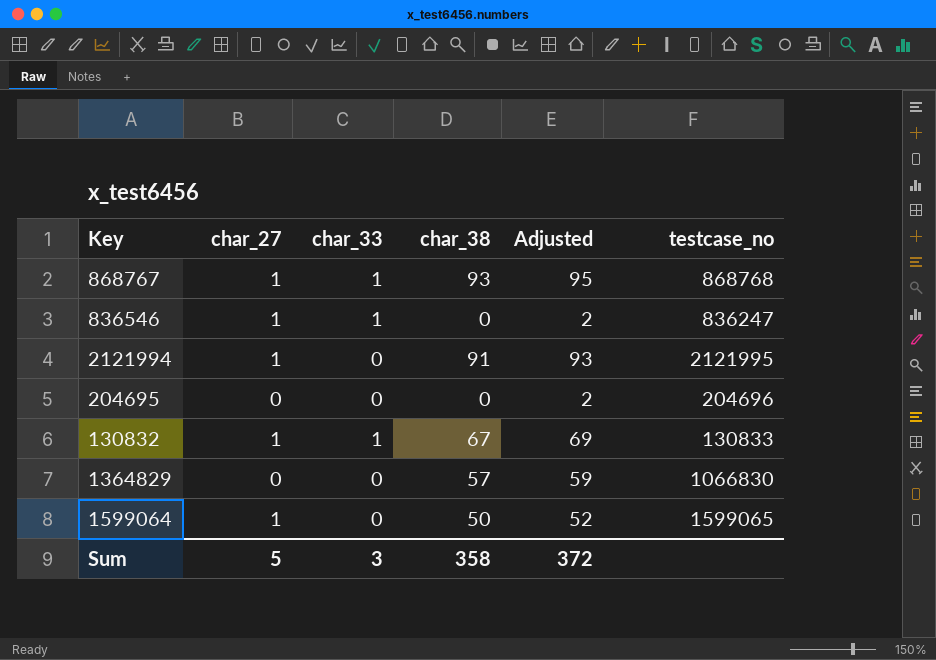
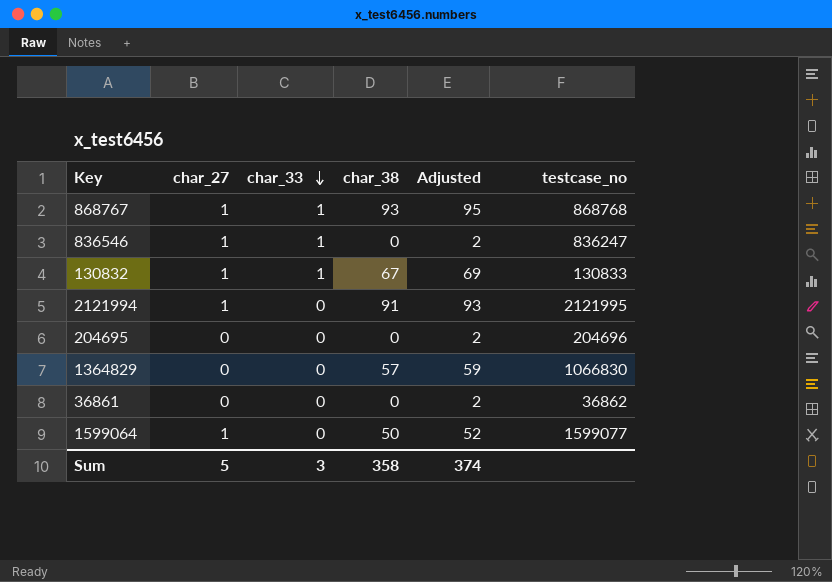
row order: none -> char_33 descending
row 36861: none -> 0 | 0 | 0 | 2 | 36862
1599064 | testcase_no: 1599065 -> 1599077
Sum | Adjusted: 372 -> 374

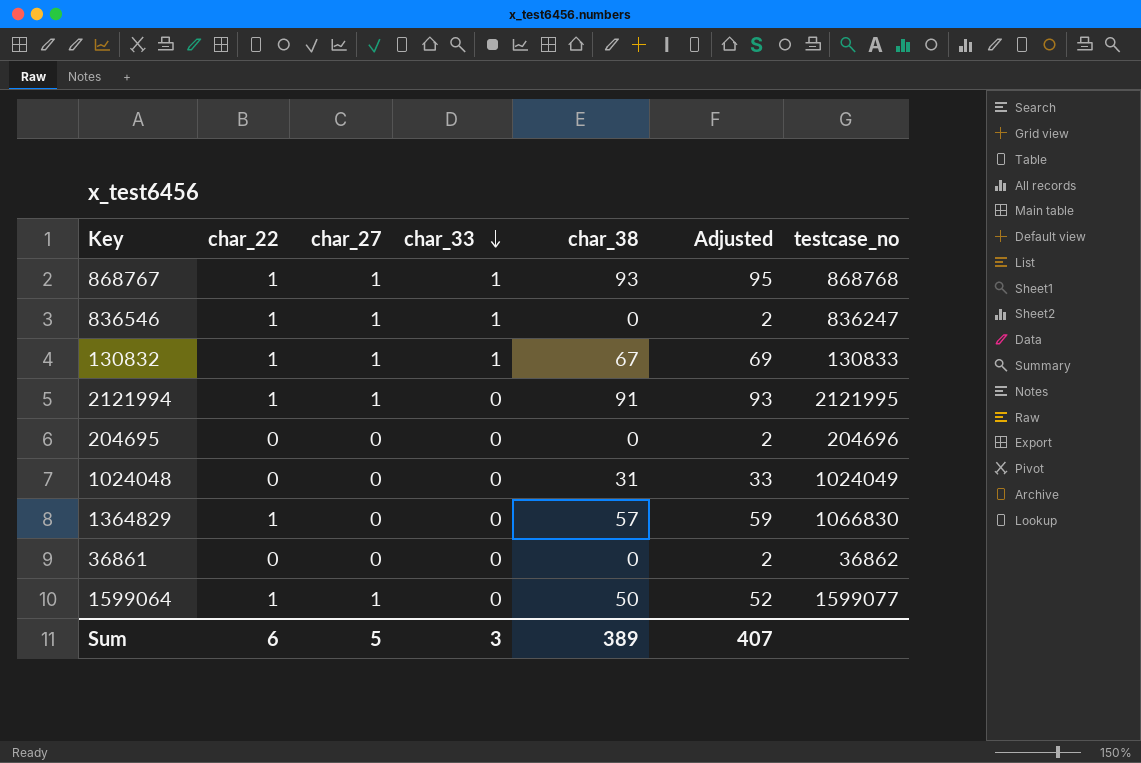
column char_22 | position: none -> 2
row 1024048: none -> 0 | 0 | 0 | 31 | 33 | 1024049
Sum | char_38: 358 -> 389
Sum | Adjusted: 374 -> 407

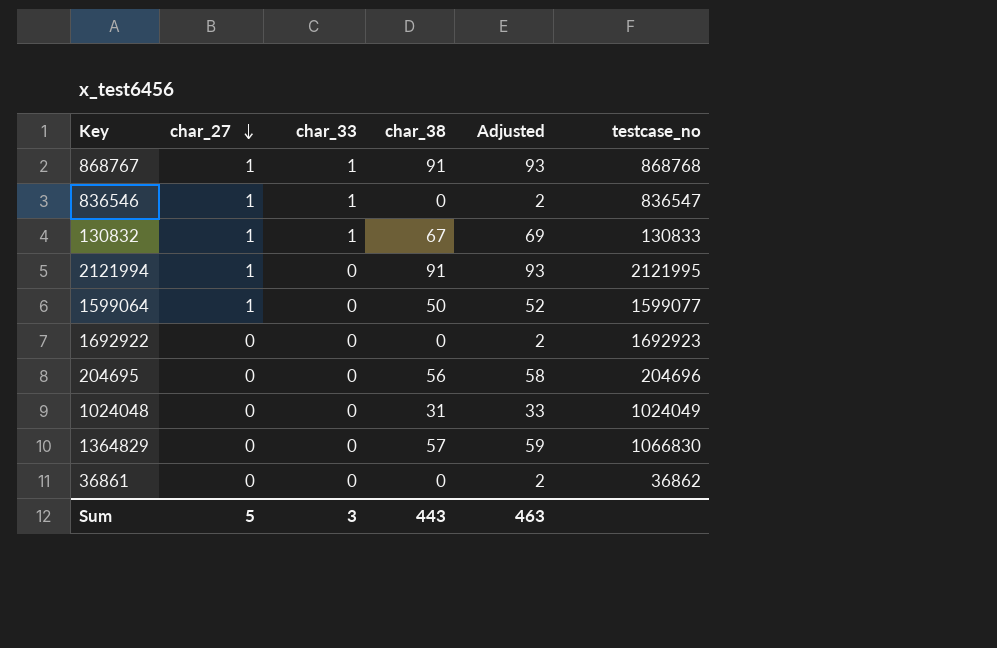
row order: char_33 descending -> char_27 descending
column char_22 | position: 2 -> none
868767 | char_38: 93 -> 91
868767 | Adjusted: 95 -> 93
836546 | testcase_no: 836247 -> 836547
row 1692922: none -> 0 | 0 | 0 | 2 | 1692923
204695 | char_38: 0 -> 56
204695 | Adjusted: 2 -> 58
Sum | char_38: 389 -> 443
Sum | Adjusted: 407 -> 463

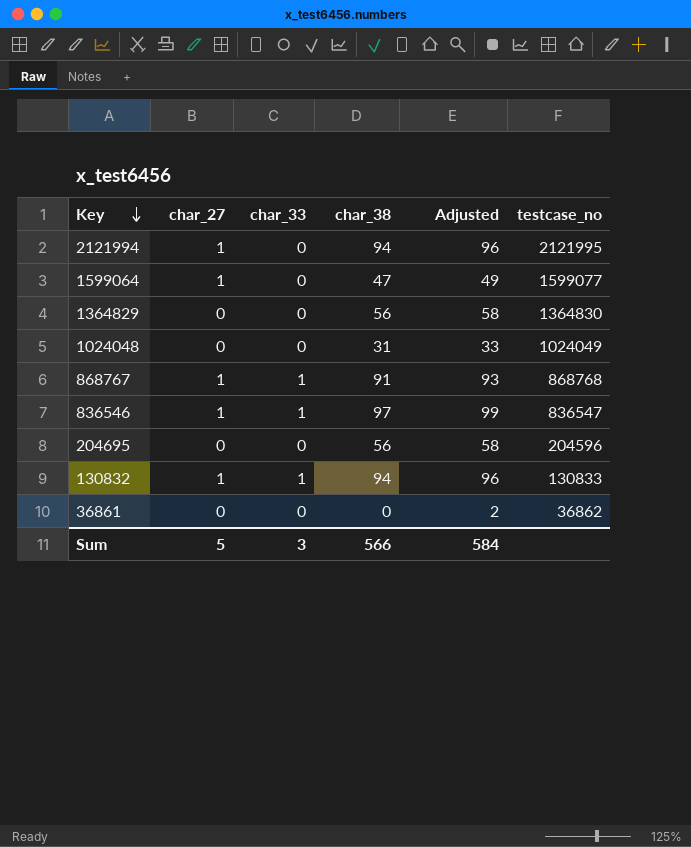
row order: char_27 descending -> Key descending
row 1692922: 0 | 0 | 0 | 2 | 1692923 -> none
2121994 | char_38: 91 -> 94
2121994 | Adjusted: 93 -> 96
1599064 | char_38: 50 -> 47
1599064 | Adjusted: 52 -> 49
1364829 | char_38: 57 -> 56
1364829 | Adjusted: 59 -> 58
1364829 | testcase_no: 1066830 -> 1364830
836546 | char_38: 0 -> 97
836546 | Adjusted: 2 -> 99
204695 | testcase_no: 204696 -> 204596
130832 | char_38: 67 -> 94
130832 | Adjusted: 69 -> 96
Sum | char_38: 443 -> 566
Sum | Adjusted: 463 -> 584

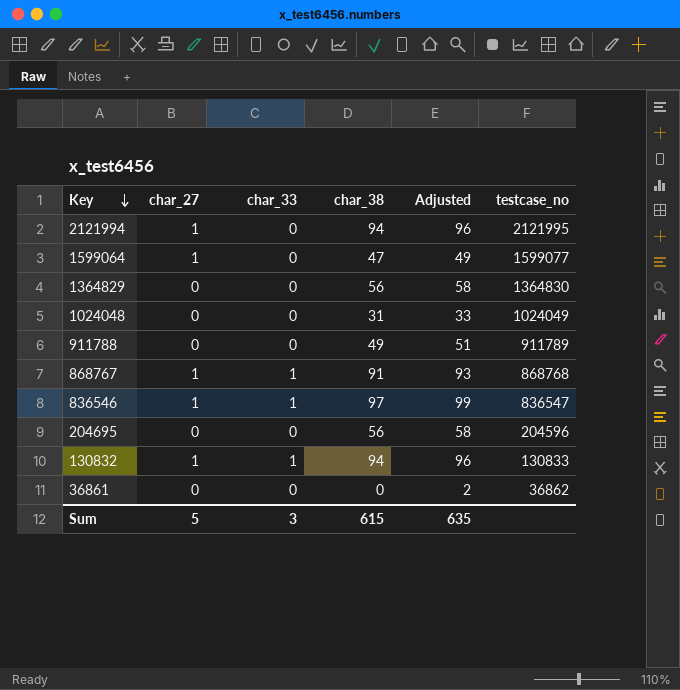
row 911788: none -> 0 | 0 | 49 | 51 | 911789
Sum | char_38: 566 -> 615
Sum | Adjusted: 584 -> 635

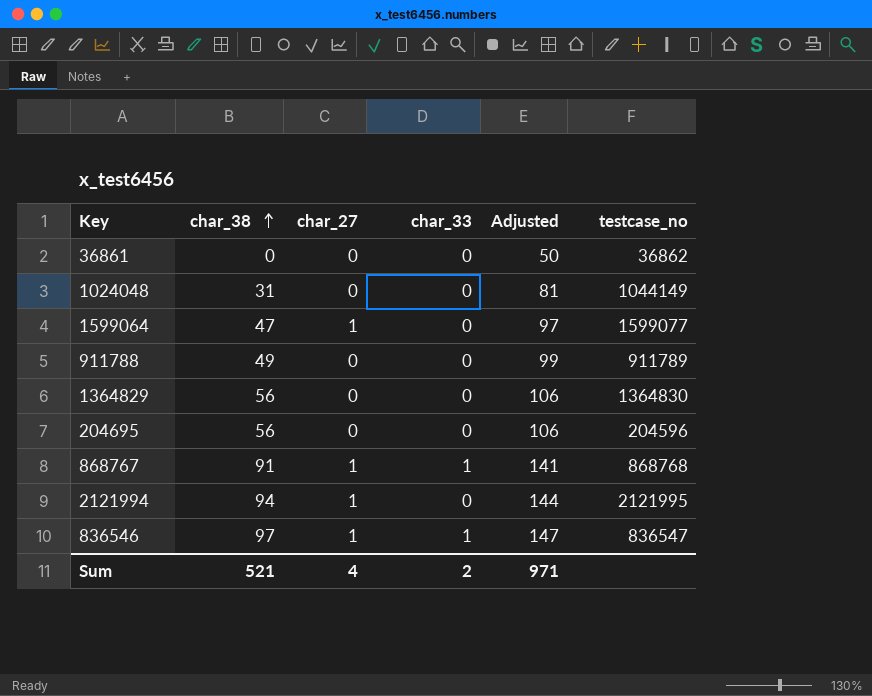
row order: Key descending -> char_38 ascending
column char_38 | position: 4 -> 2
column Adjusted | formula: [char_38] + 2 -> [char_38] + 50
row 130832: 1 | 1 | 94 | 96 | 130833 -> none
1024048 | testcase_no: 1024049 -> 1044149
Sum | char_38: 615 -> 521
Sum | char_27: 5 -> 4
Sum | char_33: 3 -> 2
Sum | Adjusted: 635 -> 971

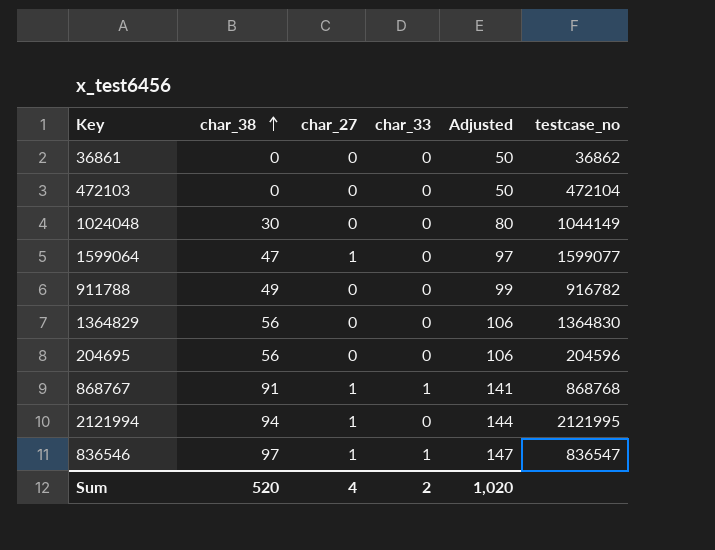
row 472103: none -> 0 | 0 | 0 | 50 | 472104
1024048 | char_38: 31 -> 30
1024048 | Adjusted: 81 -> 80
911788 | testcase_no: 911789 -> 916782
Sum | char_38: 521 -> 520
Sum | Adjusted: 971 -> 1,020

